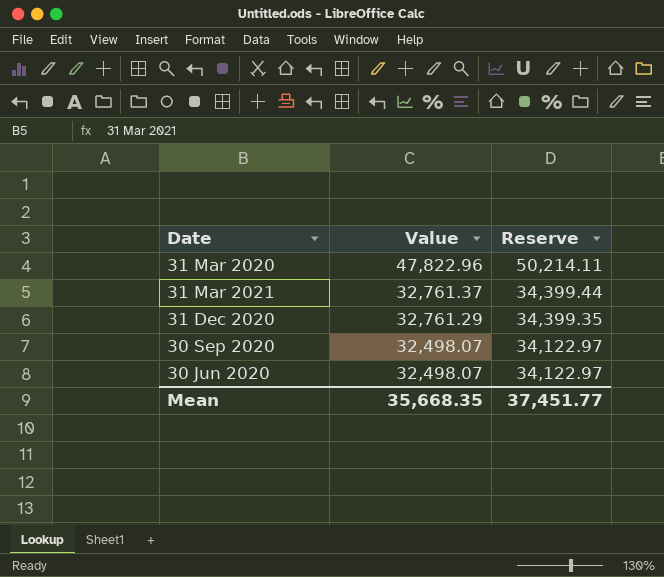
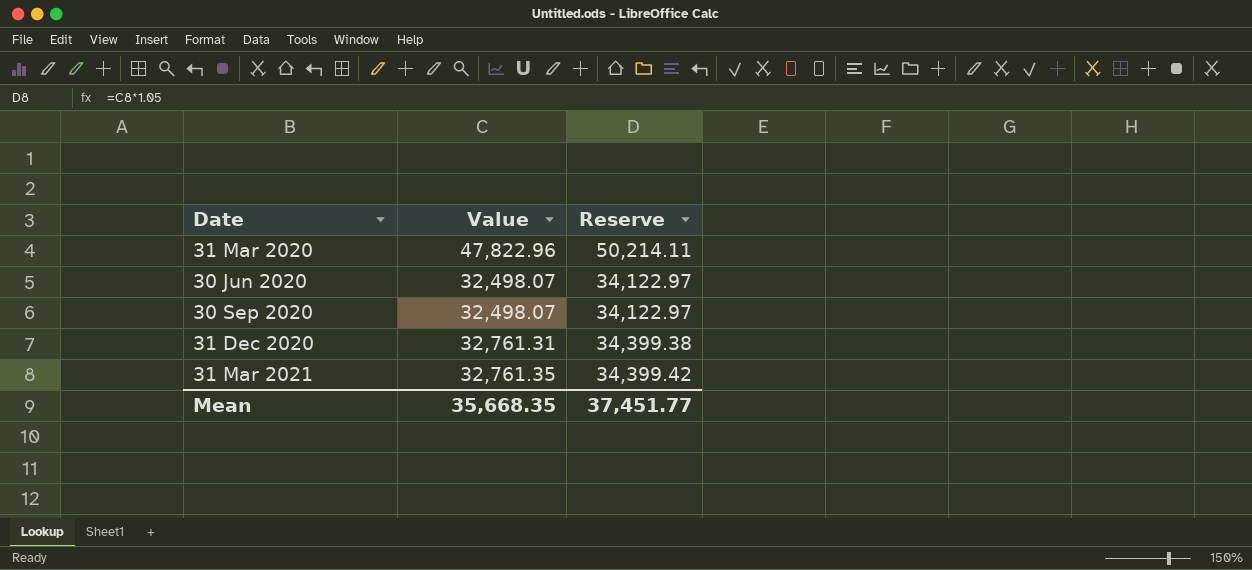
row order: Value descending -> Date ascending
31 Dec 2020 | Value: 32,761.29 -> 32,761.31
31 Dec 2020 | Reserve: 34,399.35 -> 34,399.38
31 Mar 2021 | Value: 32,761.37 -> 32,761.35
31 Mar 2021 | Reserve: 34,399.44 -> 34,399.42

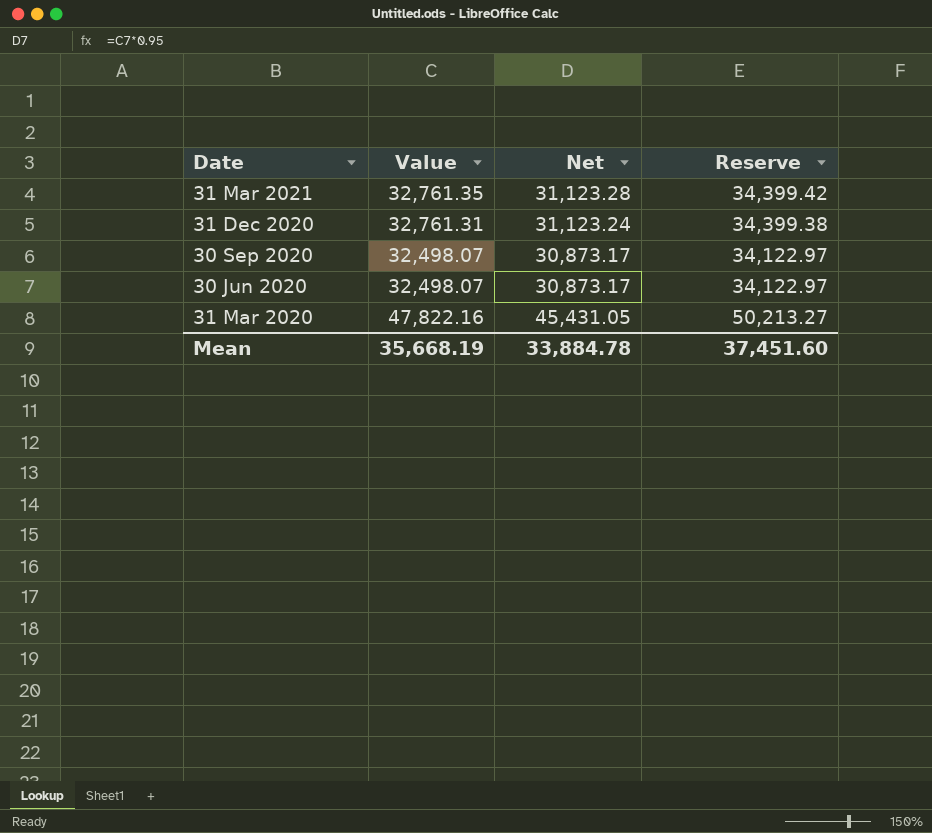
row order: Date ascending -> Date descending
column Net | formula: none -> [Value] * 0.95
31 Mar 2020 | Value: 47,822.96 -> 47,822.16
31 Mar 2020 | Reserve: 50,214.11 -> 50,213.27
Mean | Value: 35,668.35 -> 35,668.19
Mean | Reserve: 37,451.77 -> 37,451.60

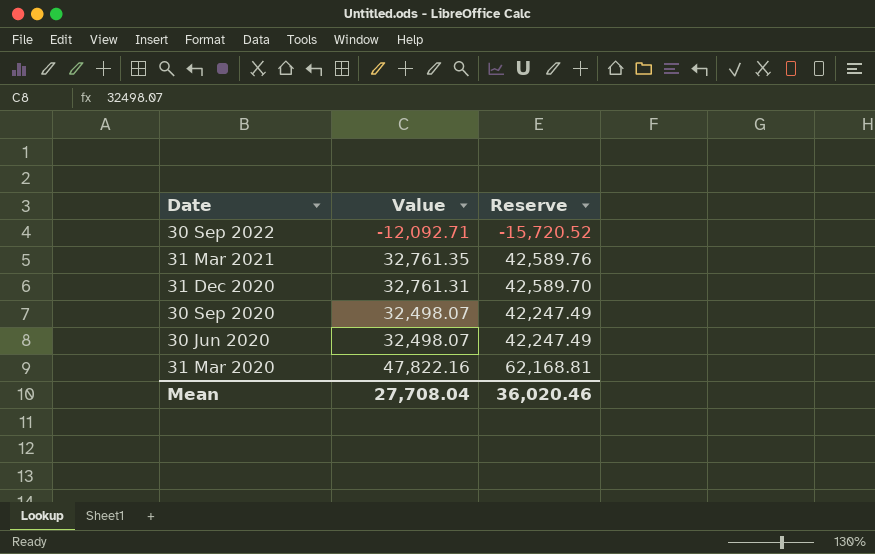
column Net | formula: [Value] * 0.95 -> none
column Reserve | formula: [Value] * 1.05 -> [Value] * 1.3
row 30 Sep 2022: none -> -12,092.71 | -15,720.52
Mean | Value: 35,668.19 -> 27,708.04
Mean | Reserve: 37,451.60 -> 36,020.46

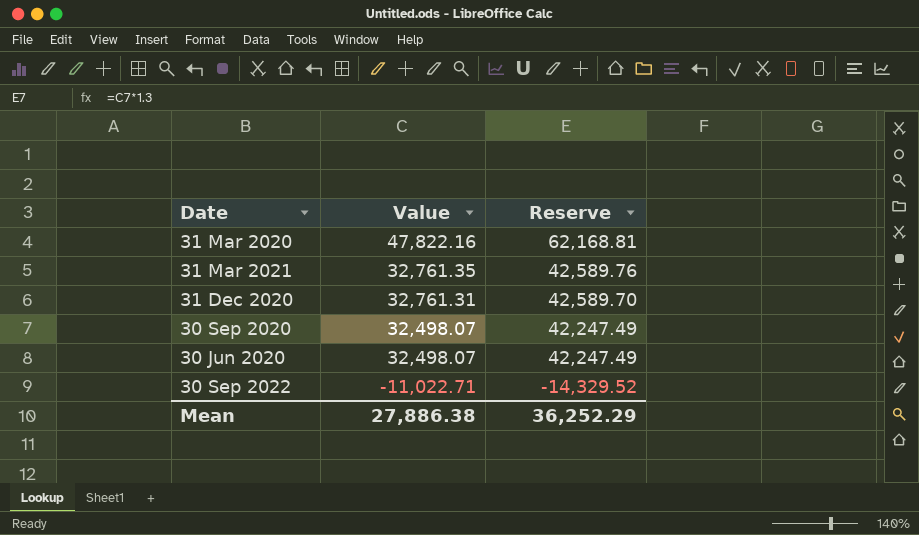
row order: Date descending -> Value descending
30 Sep 2022 | Value: -12,092.71 -> -11,022.71
30 Sep 2022 | Reserve: -15,720.52 -> -14,329.52
Mean | Value: 27,708.04 -> 27,886.38
Mean | Reserve: 36,020.46 -> 36,252.29

